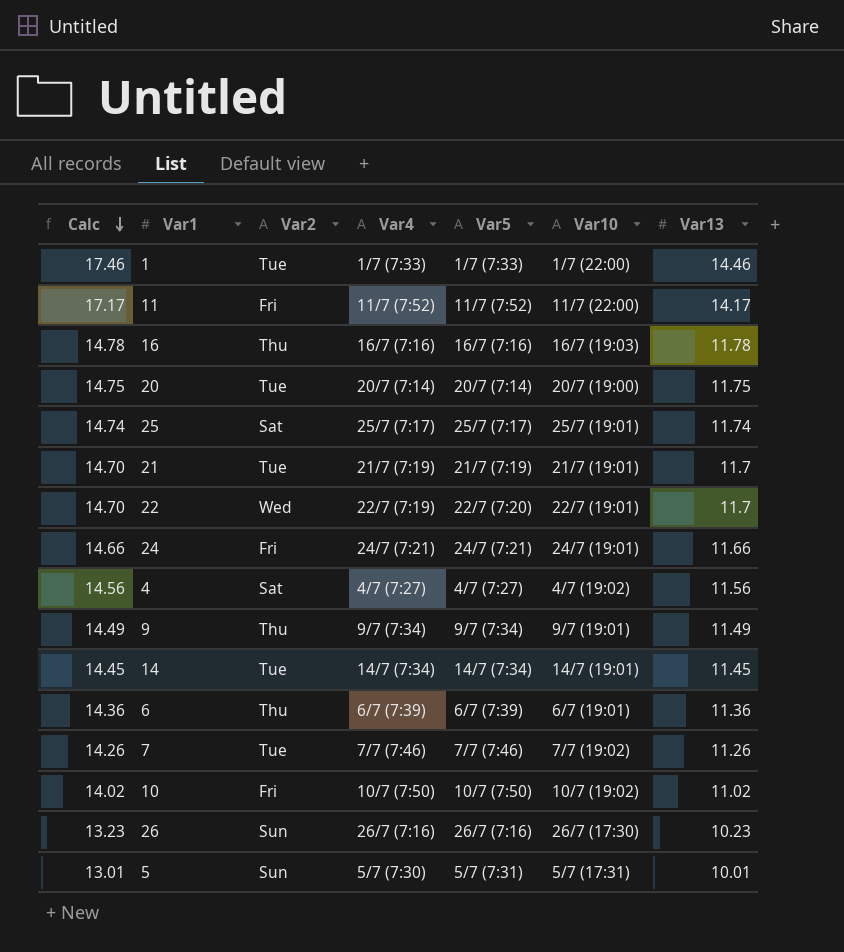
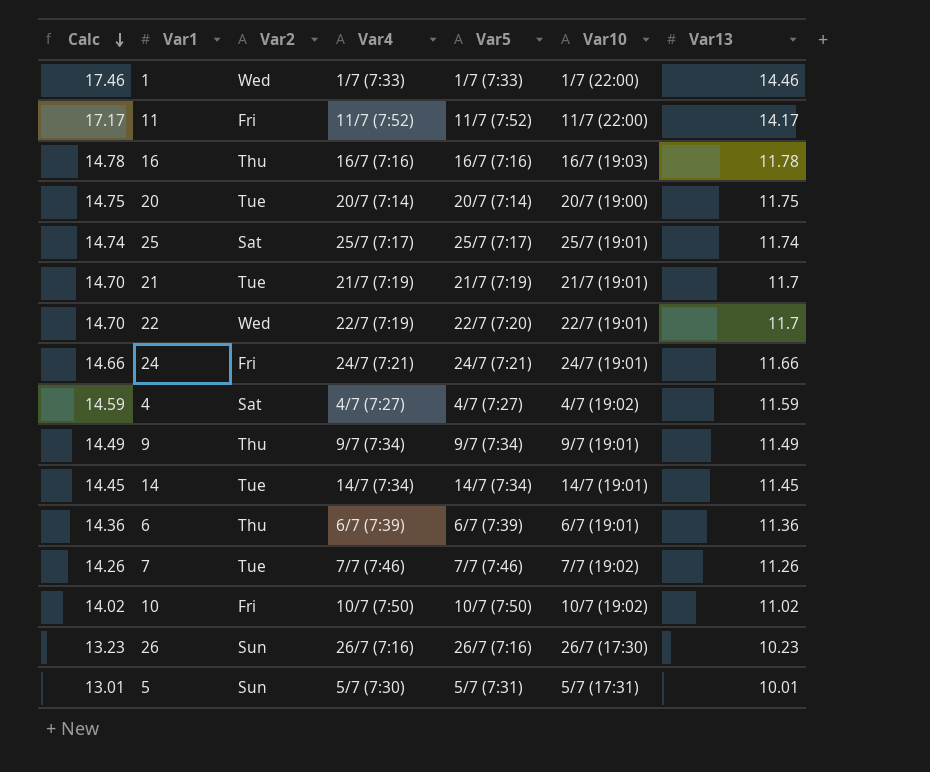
1 | Var2: Tue -> Wed
4 | Calc: 14.56 -> 14.59
4 | Var13: 11.56 -> 11.59

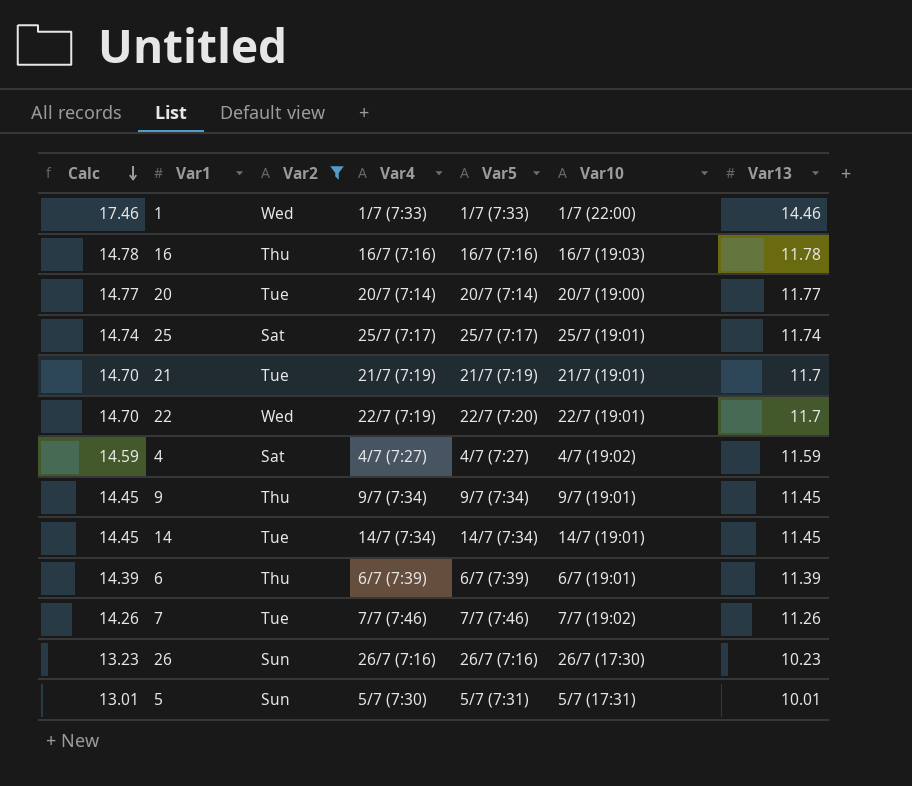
filter: none -> Var2 != Fri
20 | Calc: 14.75 -> 14.77
20 | Var13: 11.75 -> 11.77
9 | Calc: 14.49 -> 14.45
9 | Var13: 11.49 -> 11.45
6 | Calc: 14.36 -> 14.39
6 | Var13: 11.36 -> 11.39

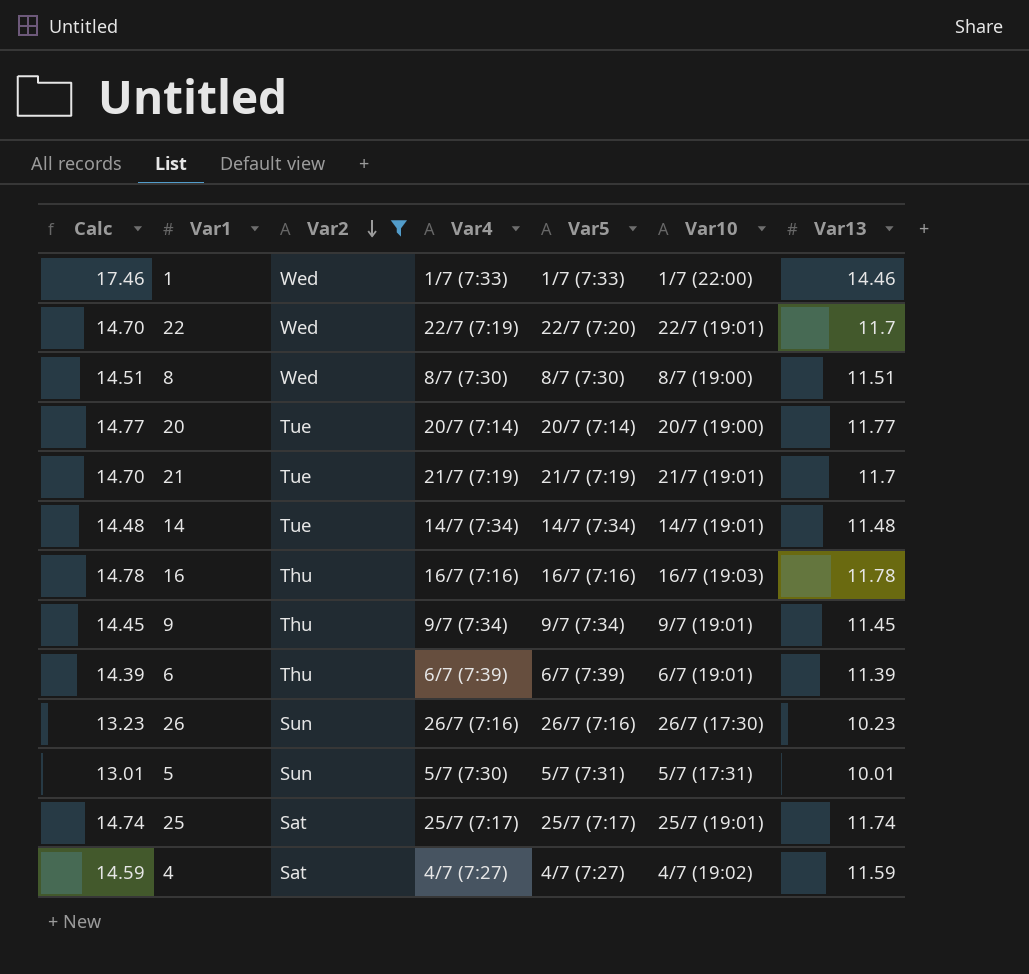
row order: Calc descending -> Var2 descending
row 7: 14.26 | Tue | 7/7 (7:46) | 7/7 (7:46) | 7/7 (19:02) | 11.26 -> none
row 8: none -> 14.51 | Wed | 8/7 (7:30) | 8/7 (7:30) | 8/7 (19:00) | 11.51
14 | Calc: 14.45 -> 14.48
14 | Var13: 11.45 -> 11.48

